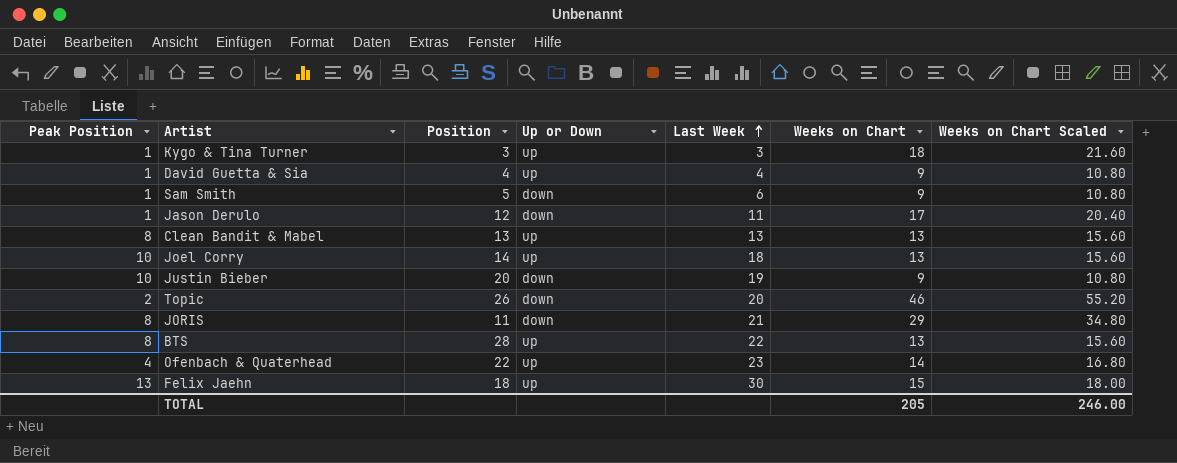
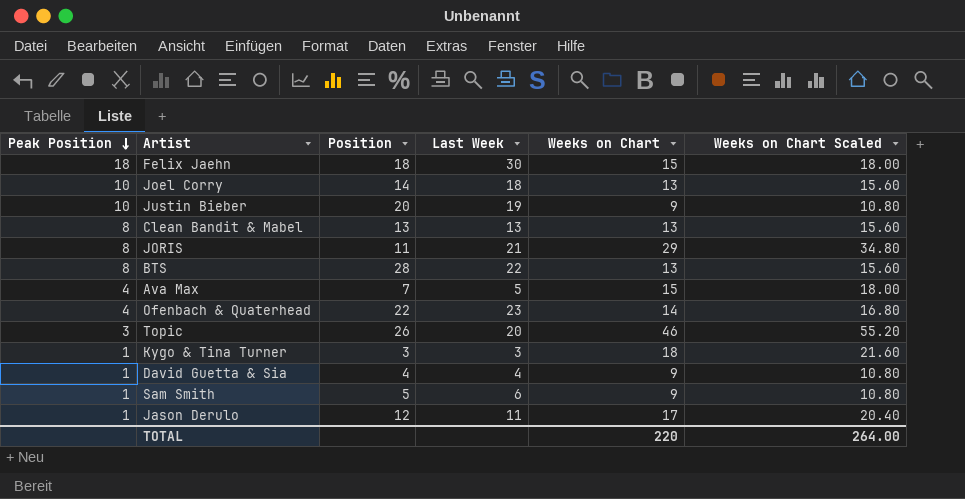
row order: Last Week ascending -> Peak Position descending
column Up or Down | position: 4 -> none
Felix Jaehn | Peak Position: 13 -> 18
row Ava Max: none -> 4 | 7 | 5 | 15 | 18.00
Topic | Peak Position: 2 -> 3
TOTAL | Weeks on Chart: 205 -> 220
TOTAL | Weeks on Chart Scaled: 246.00 -> 264.00

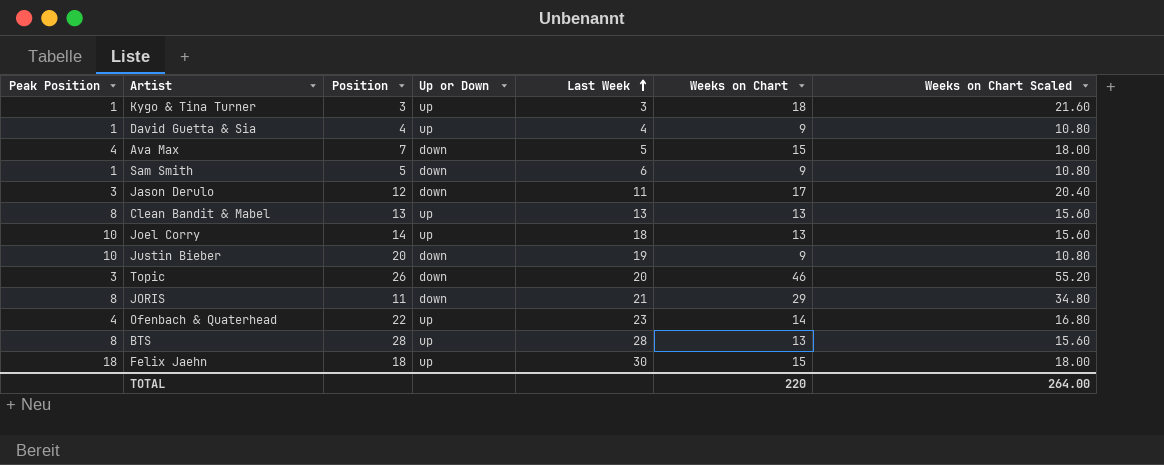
row order: Peak Position descending -> Last Week ascending
column Up or Down | position: none -> 4
Jason Derulo | Peak Position: 1 -> 3
BTS | Last Week: 22 -> 28

